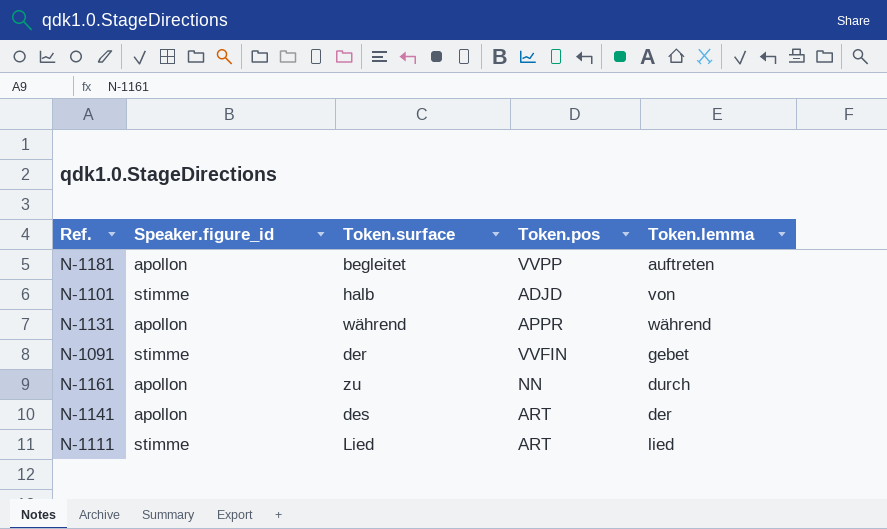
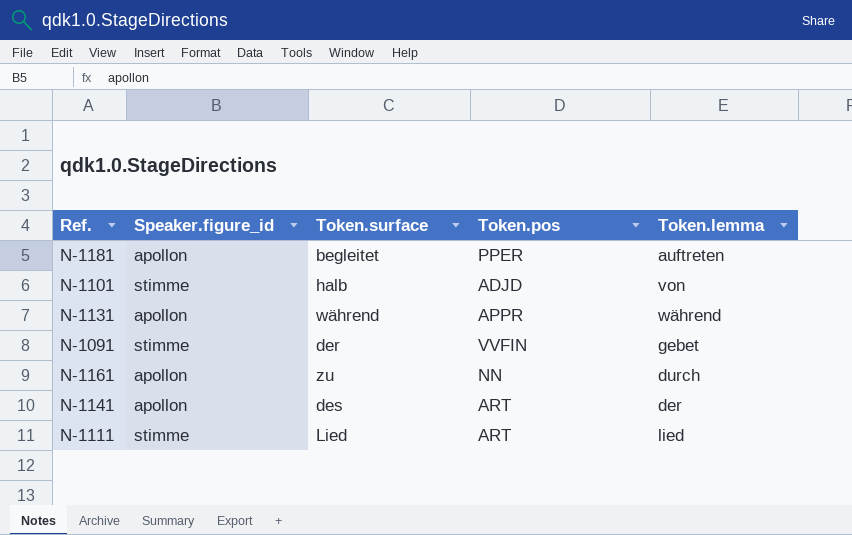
N-1181 | Token.pos: VVPP -> PPER

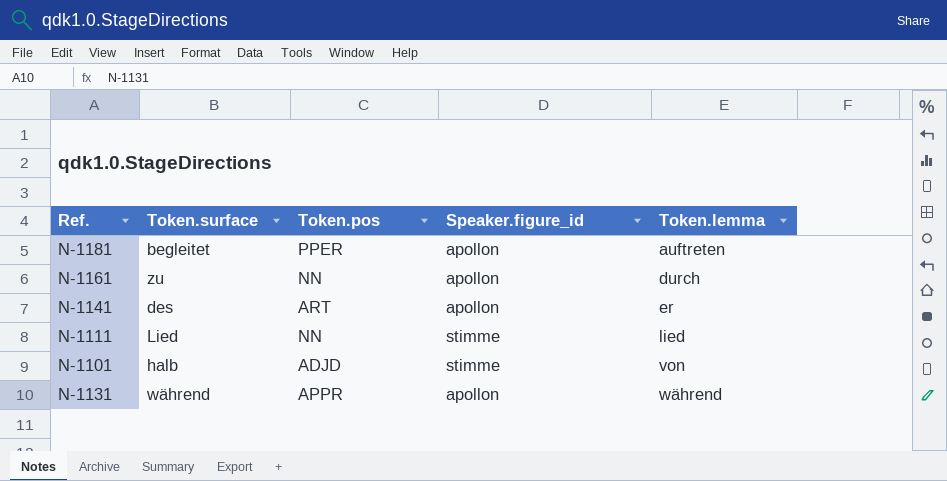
row order: none -> Token.lemma ascending
column Speaker.figure_id | position: 2 -> 4
row N-1091: stimme | der | VVFIN | gebet -> none
N-1141 | Token.lemma: der -> er
N-1111 | Token.pos: ART -> NN

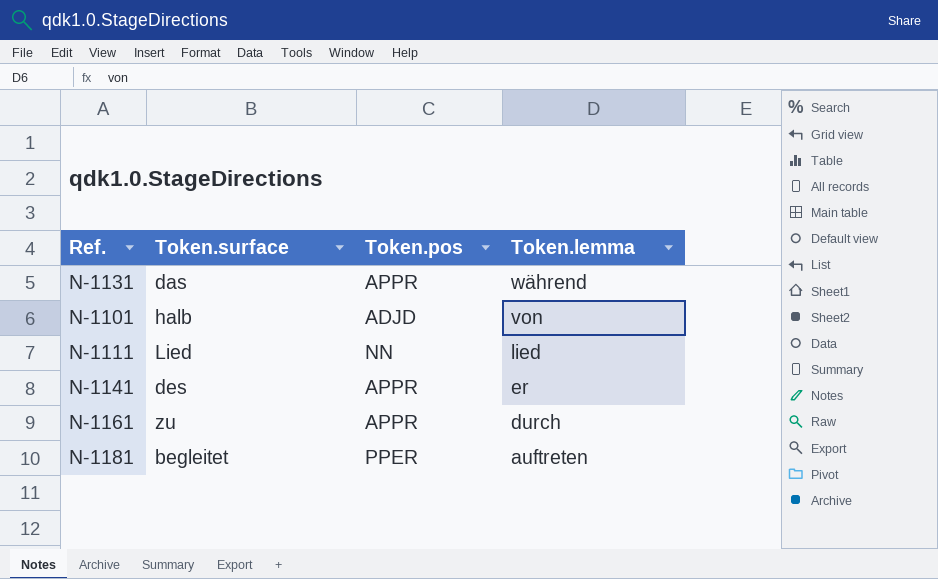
row order: Token.lemma ascending -> Token.lemma descending
column Speaker.figure_id | position: 4 -> none
N-1131 | Token.surface: während -> das
N-1141 | Token.pos: ART -> APPR
N-1161 | Token.pos: NN -> APPR

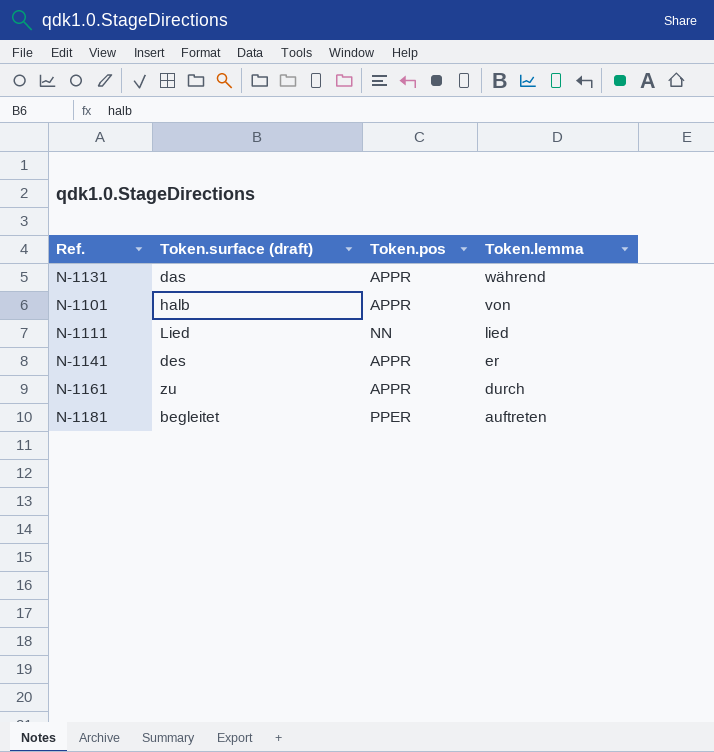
column name: Token.surface -> Token.surface (draft)
N-1101 | Token.pos: ADJD -> APPR

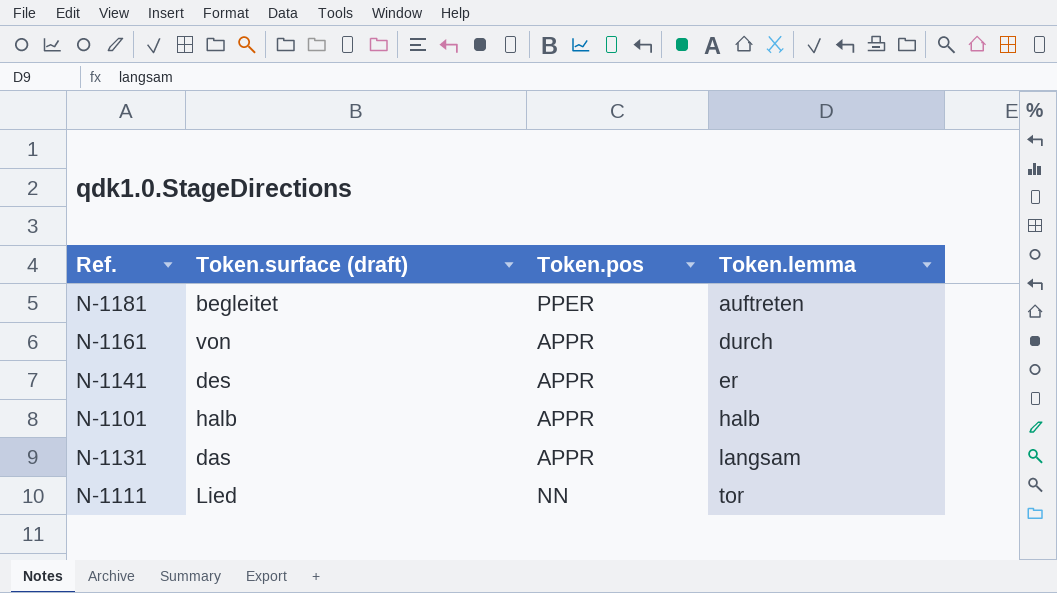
row order: Token.lemma descending -> Token.lemma ascending
N-1161 | Token.surface (draft): zu -> von
N-1101 | Token.lemma: von -> halb
N-1131 | Token.lemma: während -> langsam
N-1111 | Token.lemma: lied -> tor

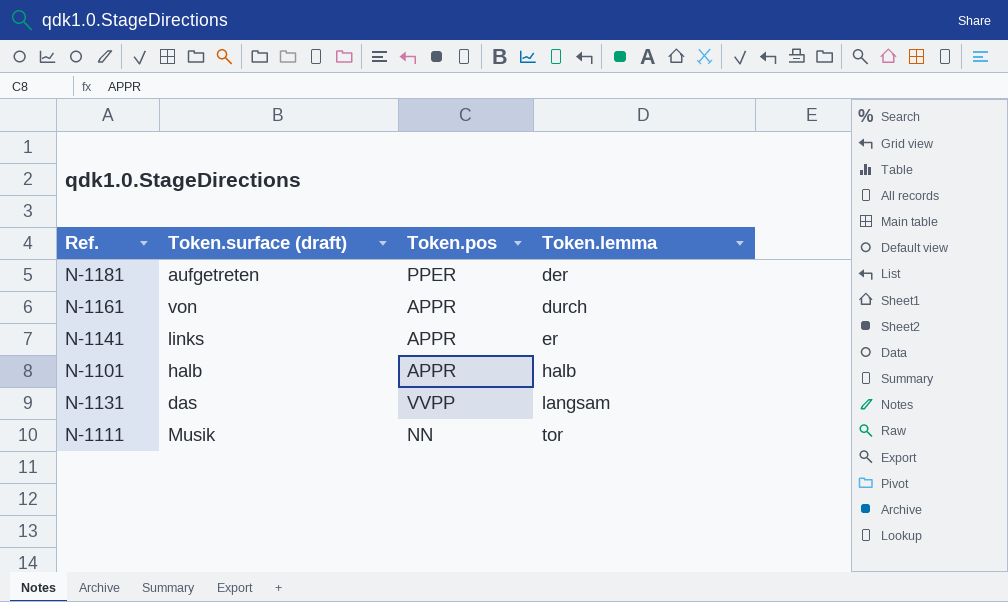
N-1181 | Token.surface (draft): begleitet -> aufgetreten
N-1181 | Token.lemma: auftreten -> der
N-1141 | Token.surface (draft): des -> links
N-1131 | Token.pos: APPR -> VVPP
N-1111 | Token.surface (draft): Lied -> Musik

